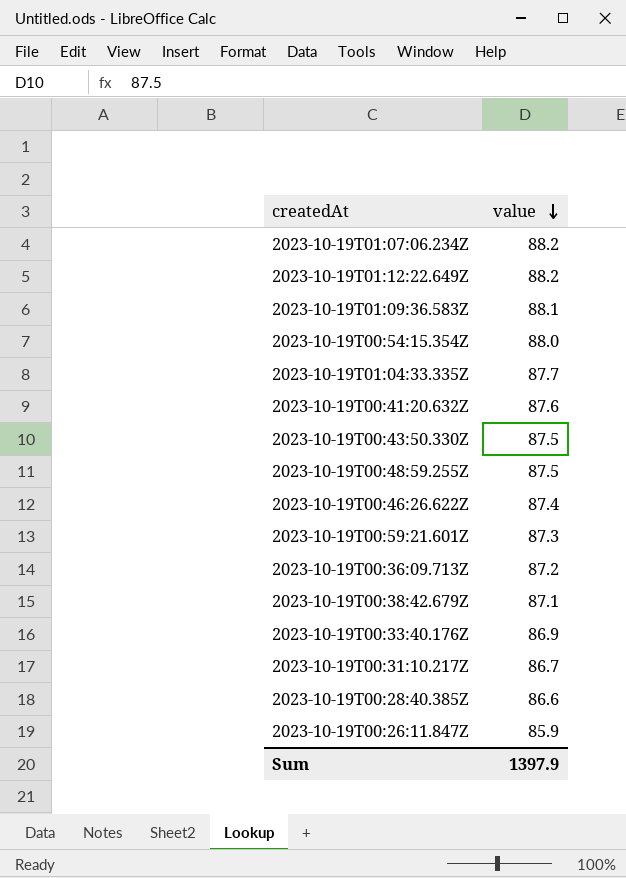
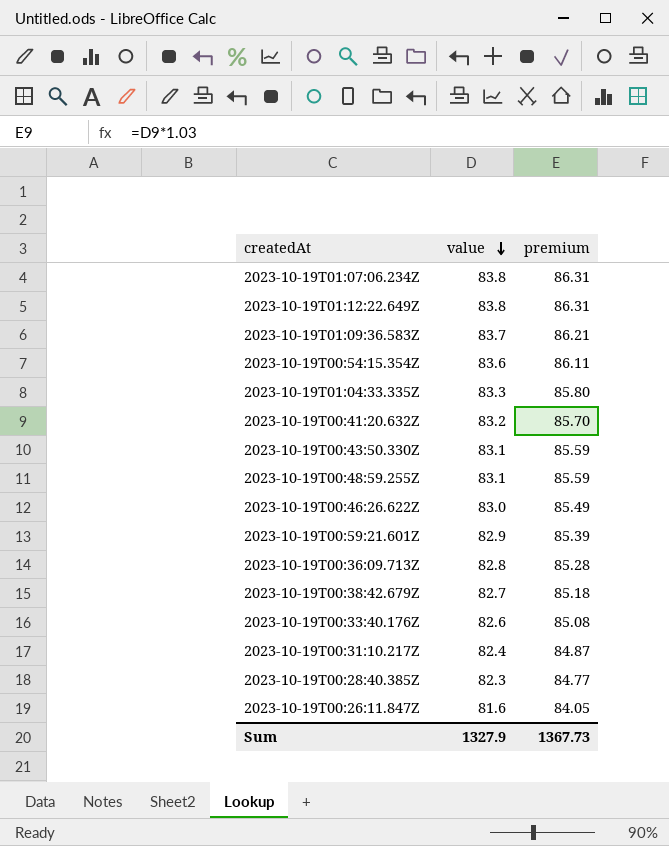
column premium | formula: none -> [value] * 1.03
2023-10-19T01:07:06.234Z | value: 88.2 -> 83.8
2023-10-19T01:12:22.649Z | value: 88.2 -> 83.8
2023-10-19T01:09:36.583Z | value: 88.1 -> 83.7
2023-10-19T00:54:15.354Z | value: 88.0 -> 83.6
2023-10-19T01:04:33.335Z | value: 87.7 -> 83.3
2023-10-19T00:41:20.632Z | value: 87.6 -> 83.2
2023-10-19T00:43:50.330Z | value: 87.5 -> 83.1
2023-10-19T00:48:59.255Z | value: 87.5 -> 83.1
2023-10-19T00:46:26.622Z | value: 87.4 -> 83.0
2023-10-19T00:59:21.601Z | value: 87.3 -> 82.9
2023-10-19T00:36:09.713Z | value: 87.2 -> 82.8
2023-10-19T00:38:42.679Z | value: 87.1 -> 82.7
2023-10-19T00:33:40.176Z | value: 86.9 -> 82.6
2023-10-19T00:31:10.217Z | value: 86.7 -> 82.4
2023-10-19T00:28:40.385Z | value: 86.6 -> 82.3
2023-10-19T00:26:11.847Z | value: 85.9 -> 81.6
Sum | value: 1397.9 -> 1327.9

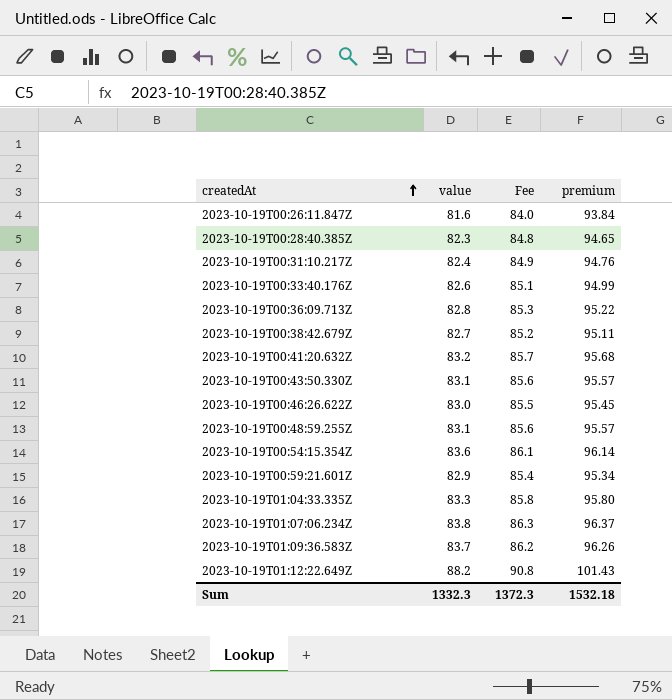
row order: value descending -> createdAt ascending
column Fee | formula: none -> [value] * 1.03
column premium | formula: [value] * 1.03 -> [value] * 1.15
2023-10-19T01:12:22.649Z | value: 83.8 -> 88.2
Sum | value: 1327.9 -> 1332.3
Sum | premium: 1367.73 -> 1532.18

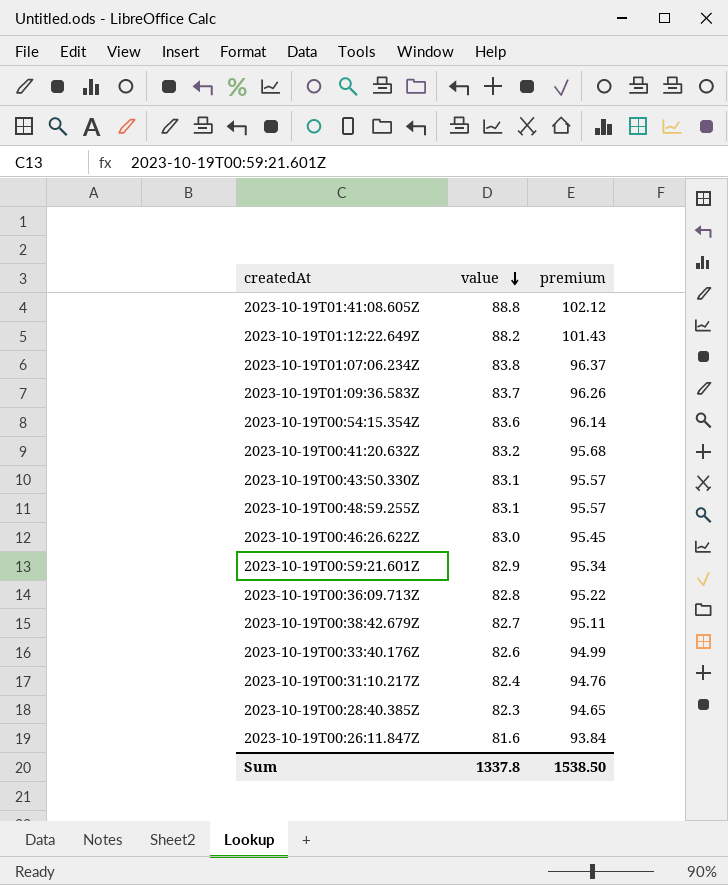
row order: createdAt ascending -> value descending
column Fee | formula: [value] * 1.03 -> none
row 2023-10-19T01:04:33.335Z: 83.3 | 85.8 | 95.80 -> none
row 2023-10-19T01:41:08.605Z: none -> 88.8 | 102.12
Sum | value: 1332.3 -> 1337.8
Sum | premium: 1532.18 -> 1538.50

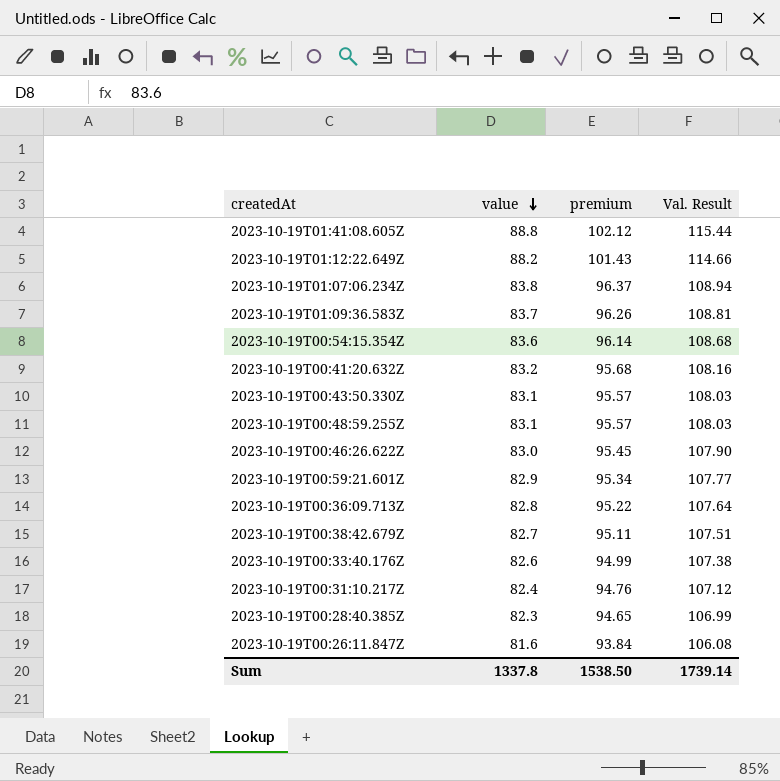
column Val. Result | formula: none -> [value] * 1.3

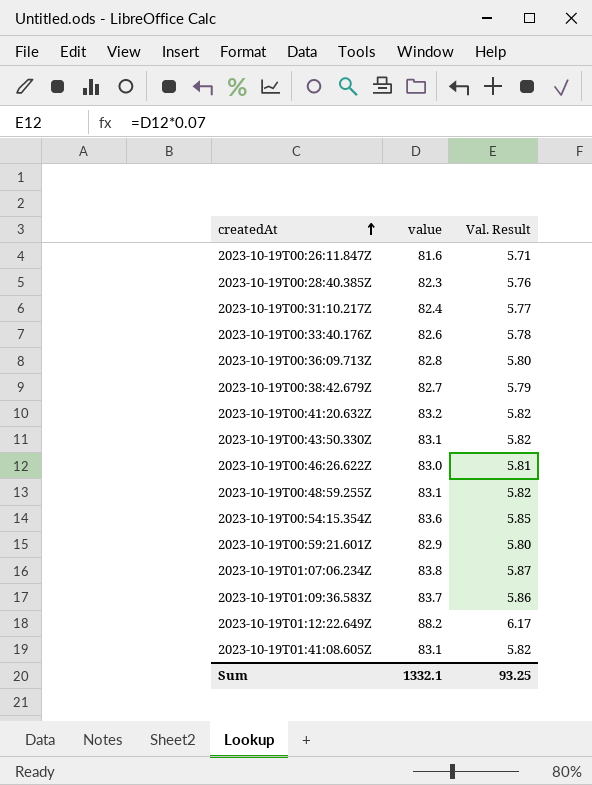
row order: value descending -> createdAt ascending
column premium | formula: [value] * 1.15 -> none
column Val. Result | formula: [value] * 1.3 -> [value] * 0.07
2023-10-19T01:41:08.605Z | value: 88.8 -> 83.1
Sum | value: 1337.8 -> 1332.1
Sum | Val. Result: 1739.14 -> 93.25

